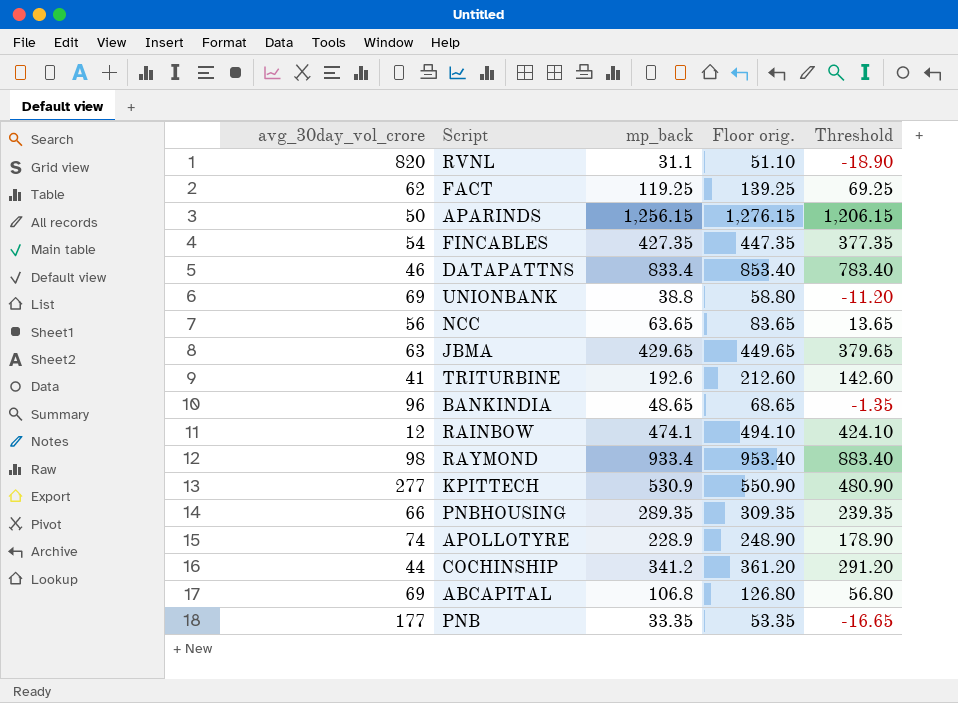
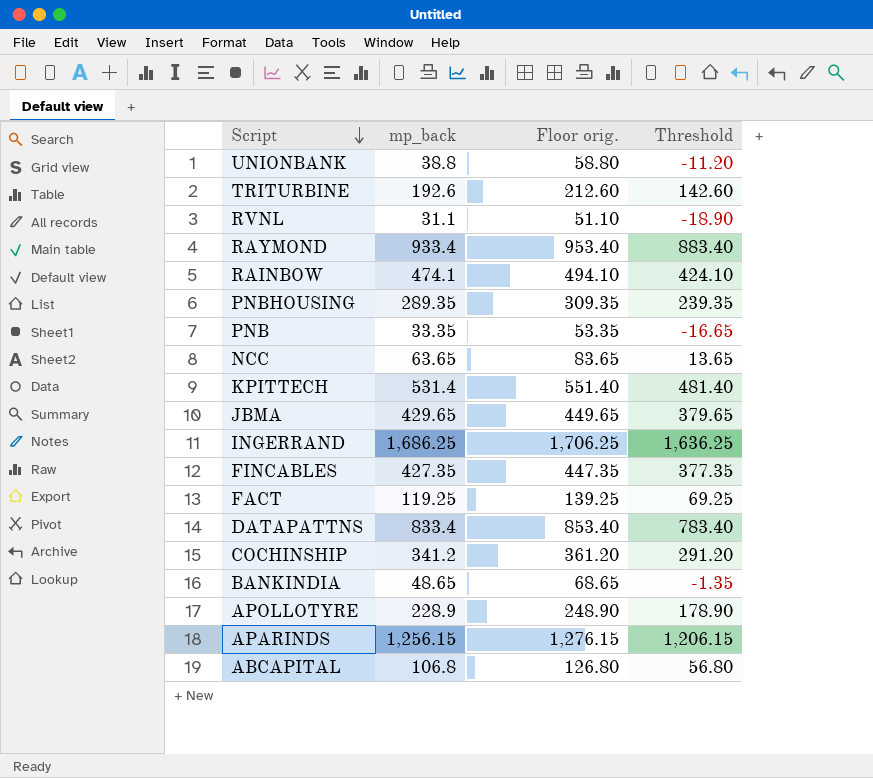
row order: none -> Script descending
column avg_30day_vol_crore | position: 1 -> none
KPITTECH | mp_back: 530.9 -> 531.4
KPITTECH | Floor orig.: 550.90 -> 551.40
KPITTECH | Threshold: 480.90 -> 481.40
row INGERRAND: none -> 1,686.25 | 1,706.25 | 1,636.25

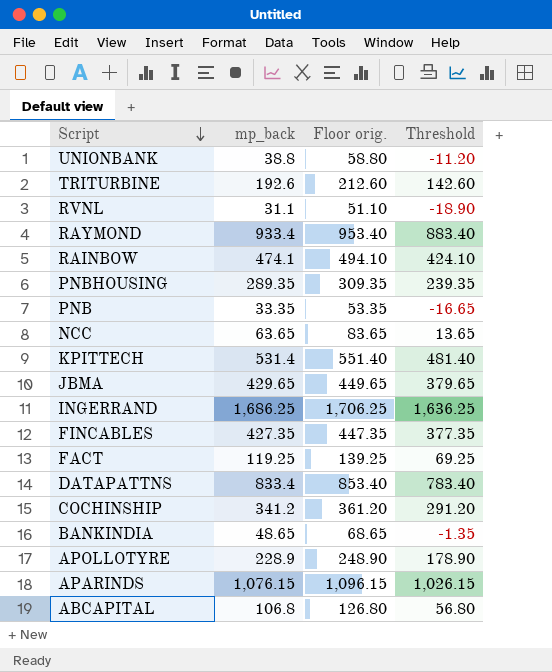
APARINDS | mp_back: 1,256.15 -> 1,076.15
APARINDS | Floor orig.: 1,276.15 -> 1,096.15
APARINDS | Threshold: 1,206.15 -> 1,026.15

